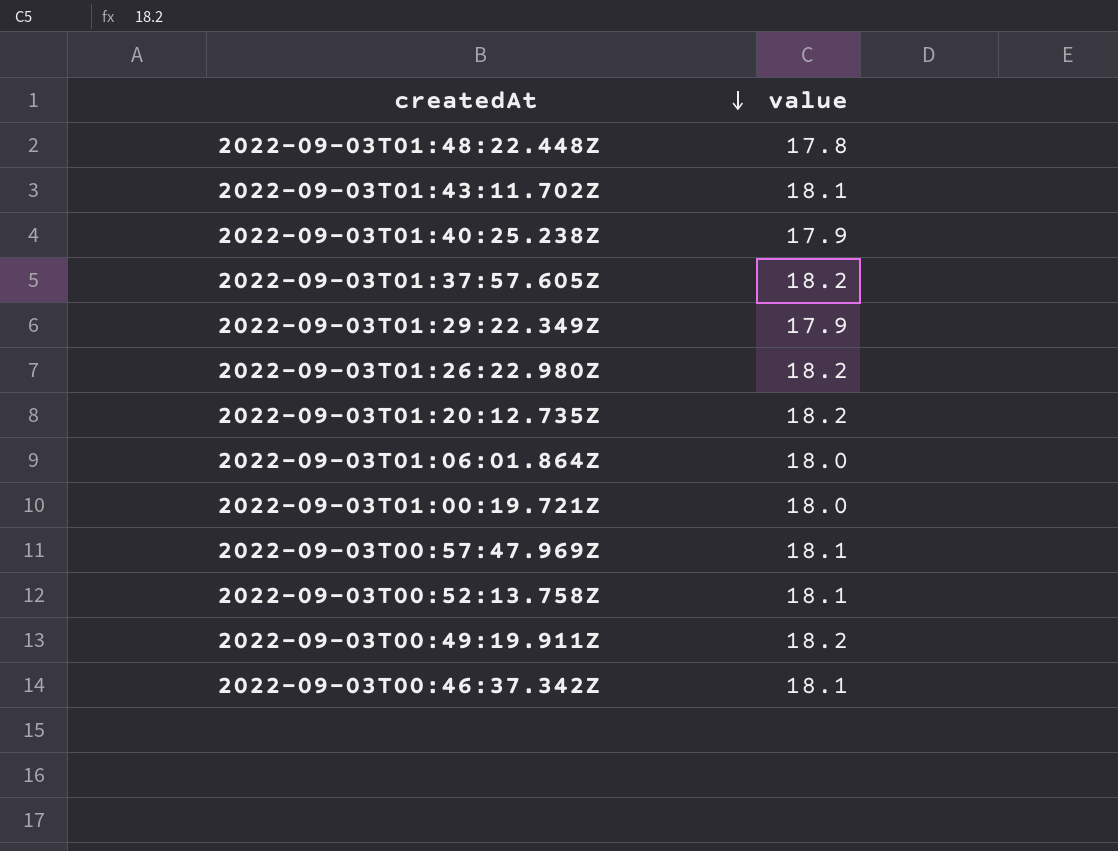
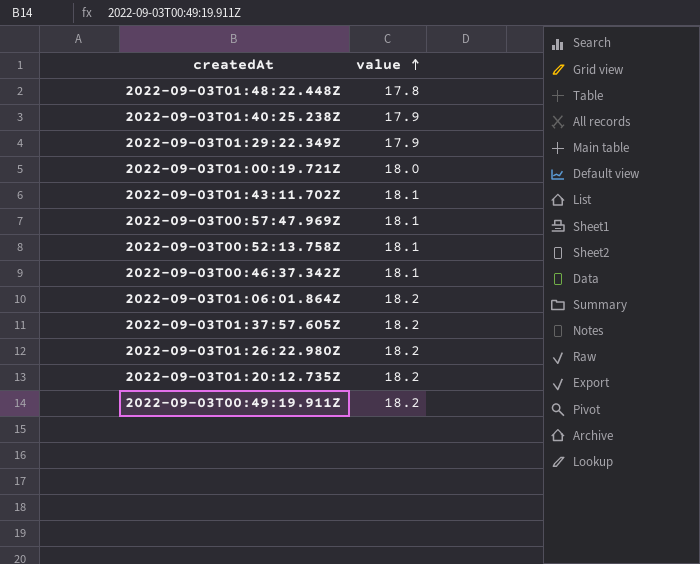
row order: createdAt descending -> value ascending
2022-09-03T01:06:01.864Z | value: 18.0 -> 18.2

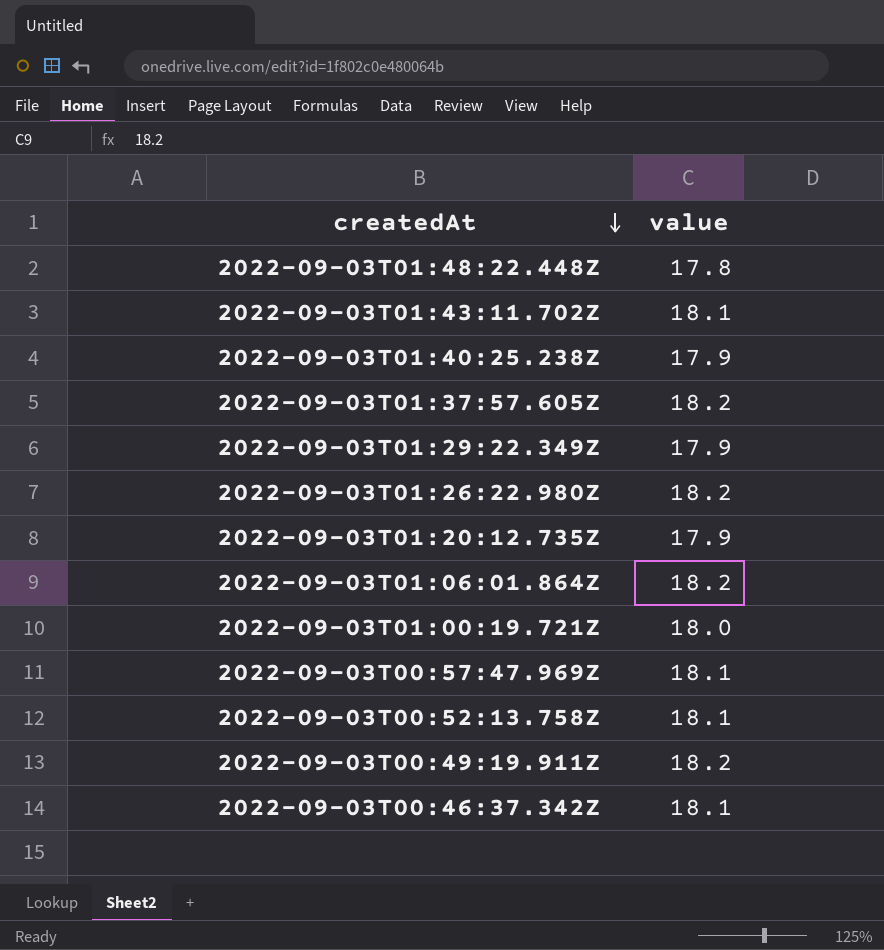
row order: value ascending -> createdAt descending
2022-09-03T01:20:12.735Z | value: 18.2 -> 17.9

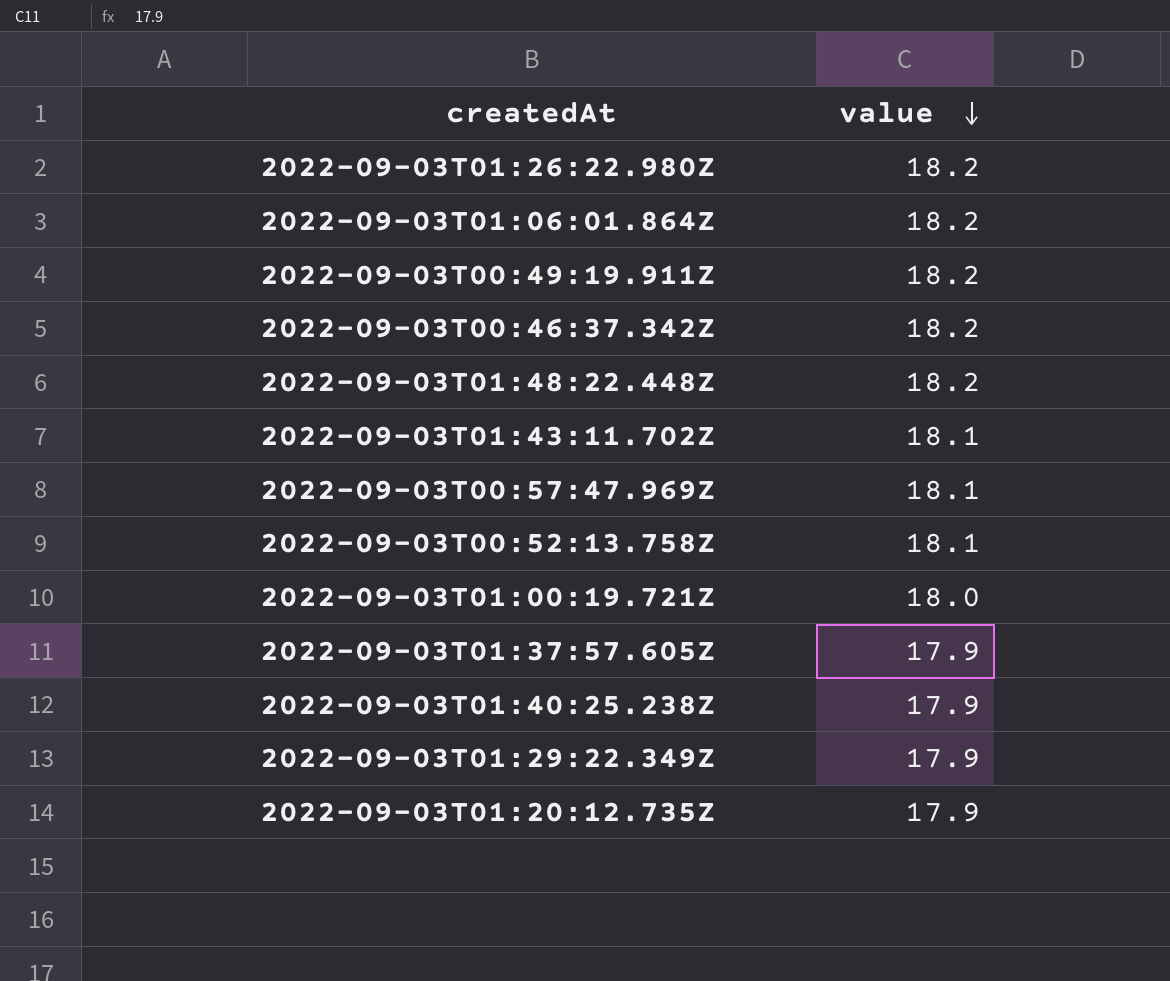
row order: createdAt descending -> value descending
2022-09-03T00:46:37.342Z | value: 18.1 -> 18.2
2022-09-03T01:48:22.448Z | value: 17.8 -> 18.2
2022-09-03T01:37:57.605Z | value: 18.2 -> 17.9

